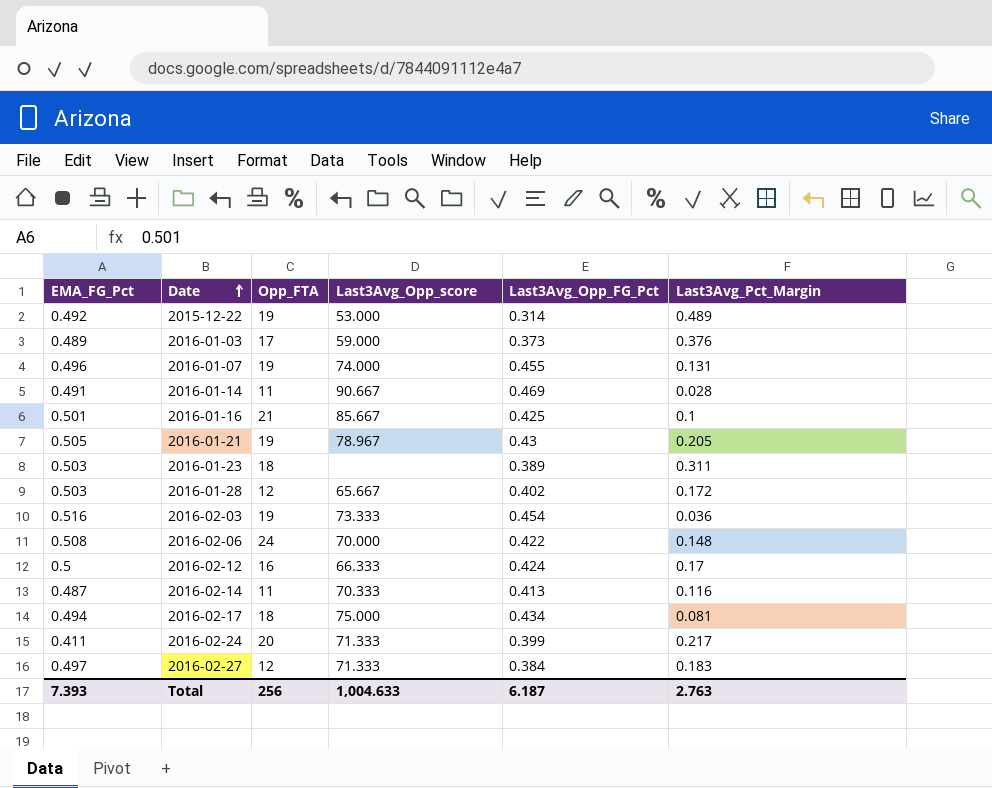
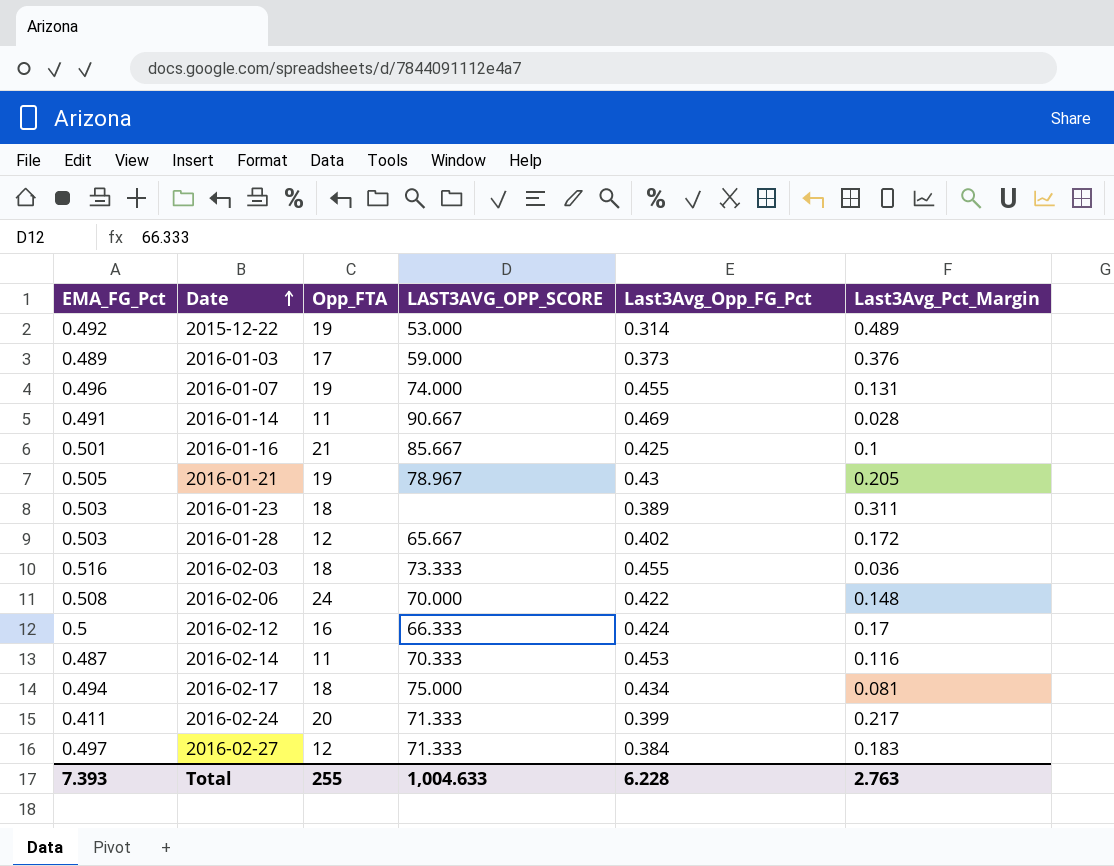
column name: Last3Avg_Opp_score -> LAST3AVG_OPP_SCORE
2016-02-03 | Opp_FTA: 19 -> 18
2016-02-03 | Last3Avg_Opp_FG_Pct: 0.454 -> 0.455
2016-02-14 | Last3Avg_Opp_FG_Pct: 0.413 -> 0.453
Total | Opp_FTA: 256 -> 255
Total | Last3Avg_Opp_FG_Pct: 6.187 -> 6.228

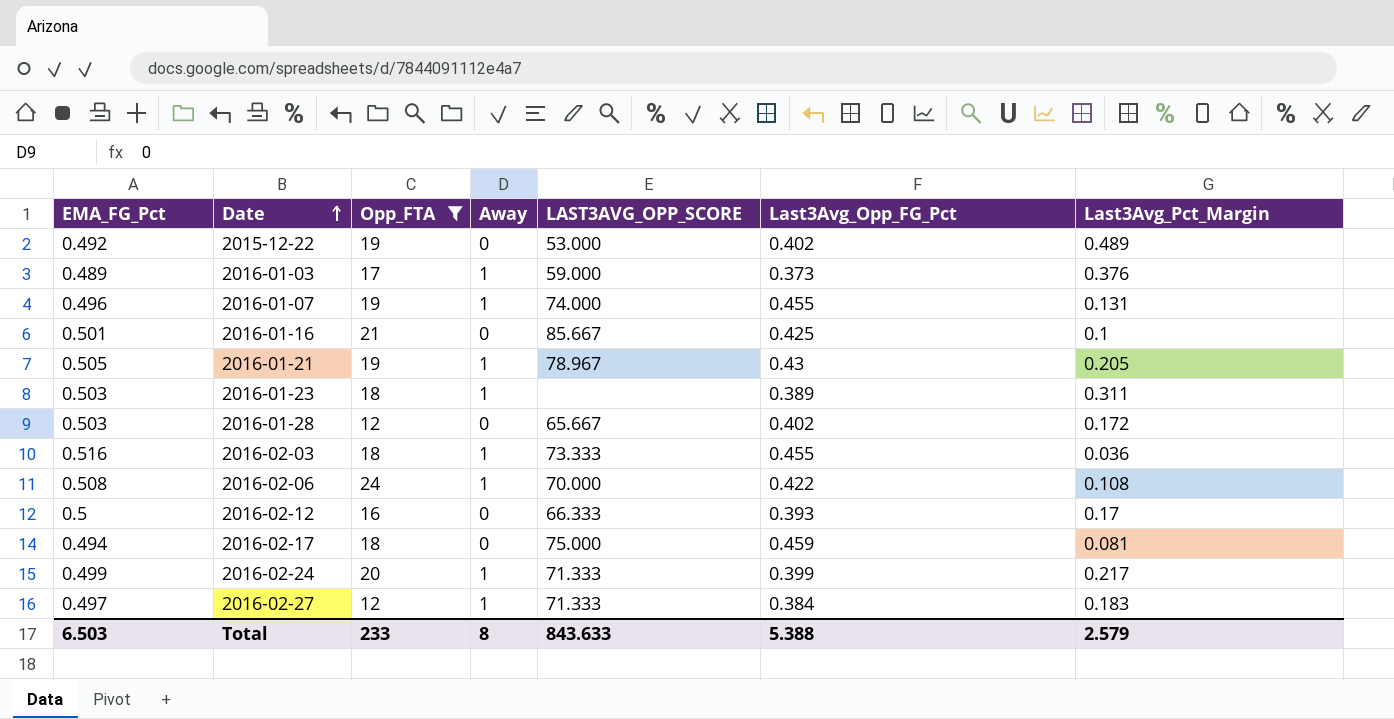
filter: none -> Opp_FTA != 11
column Away | position: none -> 4
2015-12-22 | Last3Avg_Opp_FG_Pct: 0.314 -> 0.402
2016-02-06 | Last3Avg_Pct_Margin: 0.148 -> 0.108
2016-02-12 | Last3Avg_Opp_FG_Pct: 0.424 -> 0.393
2016-02-17 | Last3Avg_Opp_FG_Pct: 0.434 -> 0.459
2016-02-24 | EMA_FG_Pct: 0.411 -> 0.499
Total | EMA_FG_Pct: 7.393 -> 6.503
Total | Opp_FTA: 255 -> 233
Total | LAST3AVG_OPP_SCORE: 1,004.633 -> 843.633
Total | Last3Avg_Opp_FG_Pct: 6.228 -> 5.388
Total | Last3Avg_Pct_Margin: 2.763 -> 2.579

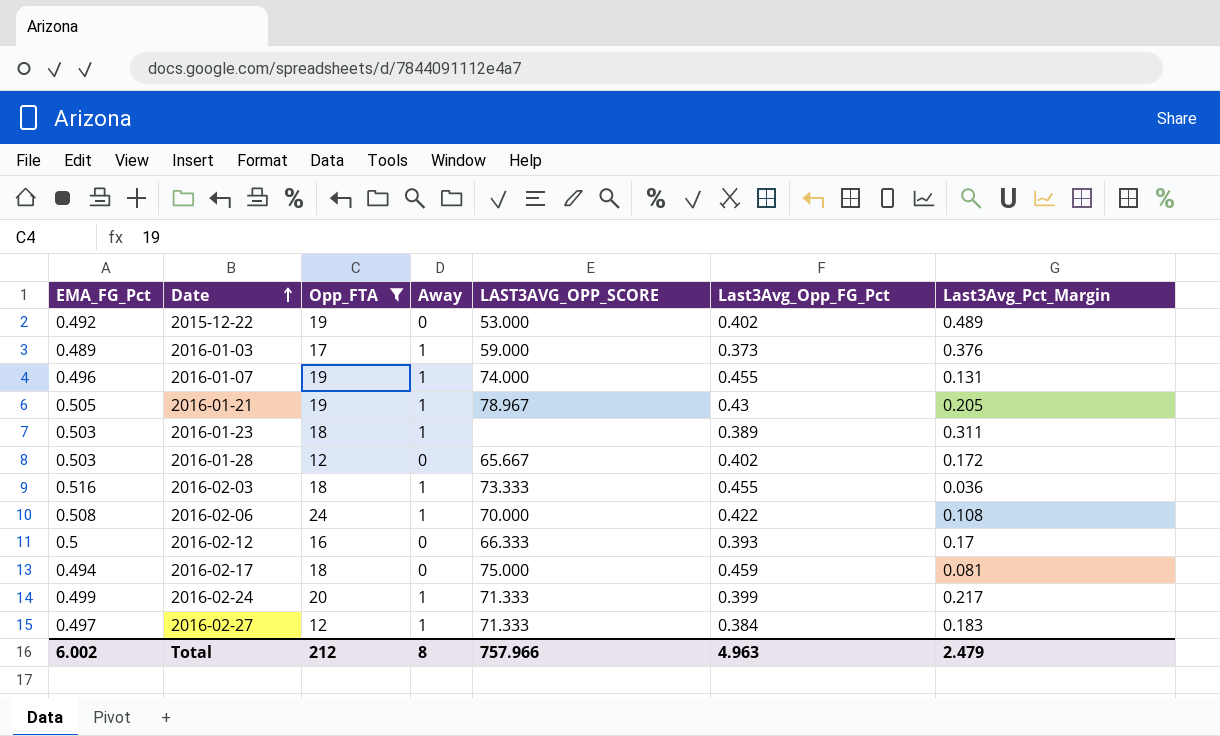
row 2016-01-16: 0.501 | 21 | 0 | 85.667 | 0.425 | 0.1 -> none
Total | EMA_FG_Pct: 6.503 -> 6.002
Total | Opp_FTA: 233 -> 212
Total | LAST3AVG_OPP_SCORE: 843.633 -> 757.966
Total | Last3Avg_Opp_FG_Pct: 5.388 -> 4.963
Total | Last3Avg_Pct_Margin: 2.579 -> 2.479

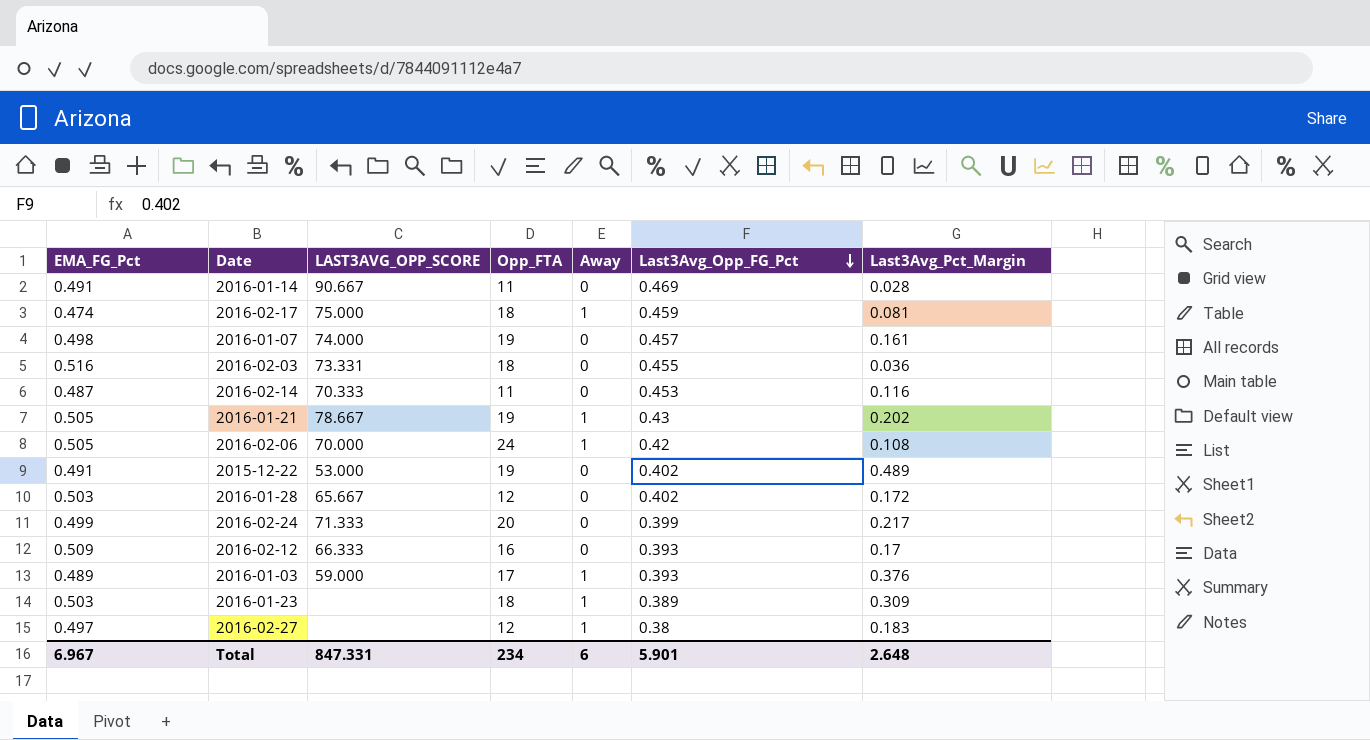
filter: Opp_FTA != 11 -> none
row order: Date ascending -> Last3Avg_Opp_FG_Pct descending
column LAST3AVG_OPP_SCORE | position: 5 -> 3
2016-02-17 | EMA_FG_Pct: 0.494 -> 0.474
2016-02-17 | Away: 0 -> 1
2016-01-07 | EMA_FG_Pct: 0.496 -> 0.498
2016-01-07 | Away: 1 -> 0
2016-01-07 | Last3Avg_Opp_FG_Pct: 0.455 -> 0.457
2016-01-07 | Last3Avg_Pct_Margin: 0.131 -> 0.161
2016-02-03 | LAST3AVG_OPP_SCORE: 73.333 -> 73.331
2016-02-03 | Away: 1 -> 0
2016-01-21 | LAST3AVG_OPP_SCORE: 78.967 -> 78.667
2016-01-21 | Last3Avg_Pct_Margin: 0.205 -> 0.202
2016-02-06 | EMA_FG_Pct: 0.508 -> 0.505
2016-02-06 | Last3Avg_Opp_FG_Pct: 0.422 -> 0.42
2015-12-22 | EMA_FG_Pct: 0.492 -> 0.491
2016-02-24 | Away: 1 -> 0
2016-02-12 | EMA_FG_Pct: 0.5 -> 0.509
2016-01-03 | Last3Avg_Opp_FG_Pct: 0.373 -> 0.393
2016-01-23 | Last3Avg_Pct_Margin: 0.311 -> 0.309
2016-02-27 | LAST3AVG_OPP_SCORE: 71.333 -> none
2016-02-27 | Last3Avg_Opp_FG_Pct: 0.384 -> 0.38
Total | EMA_FG_Pct: 6.002 -> 6.967
Total | LAST3AVG_OPP_SCORE: 757.966 -> 847.331
Total | Opp_FTA: 212 -> 234
Total | Away: 8 -> 6
Total | Last3Avg_Opp_FG_Pct: 4.963 -> 5.901
Total | Last3Avg_Pct_Margin: 2.479 -> 2.648

